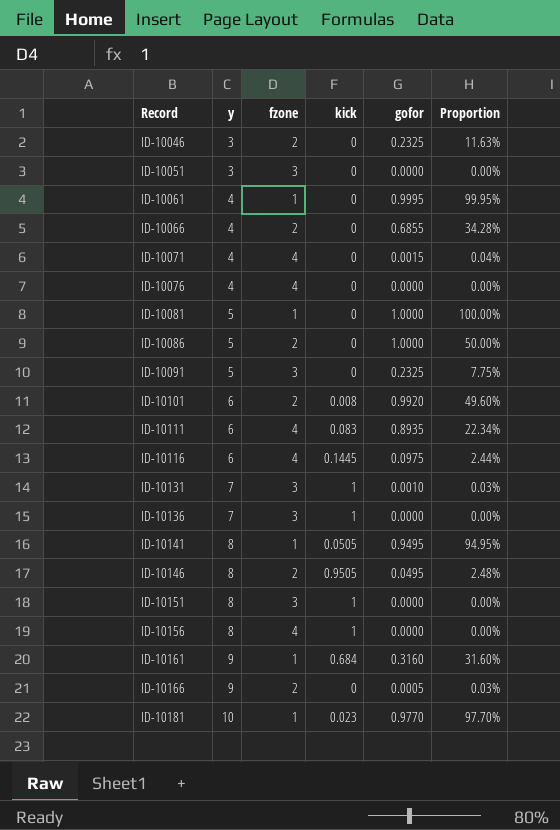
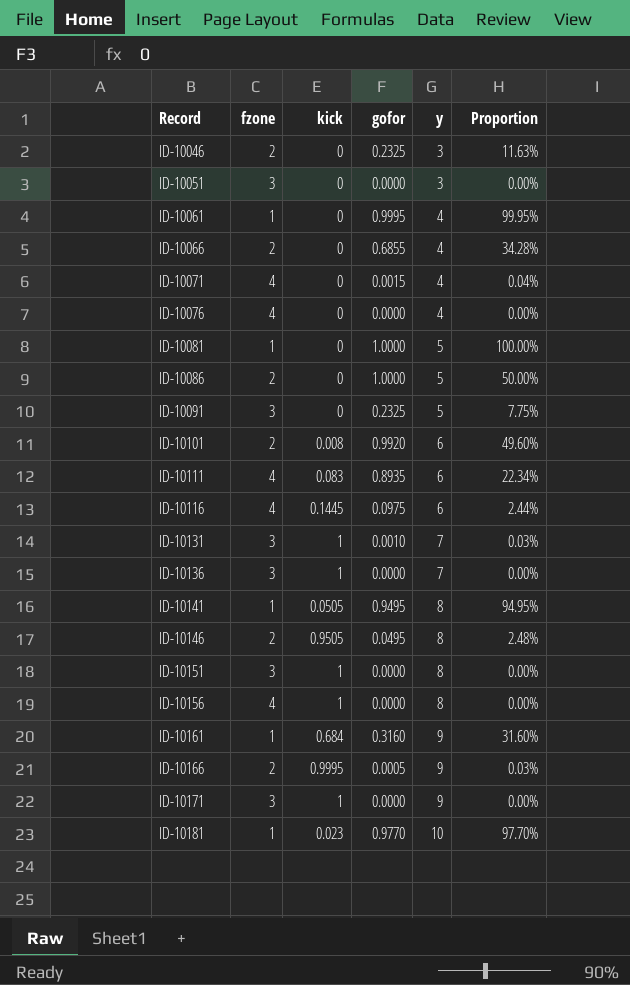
column y | position: 2 -> 5
ID-10166 | kick: 0 -> 0.9995
row ID-10171: none -> 3 | 1 | 0.0000 | 9 | 0.00%

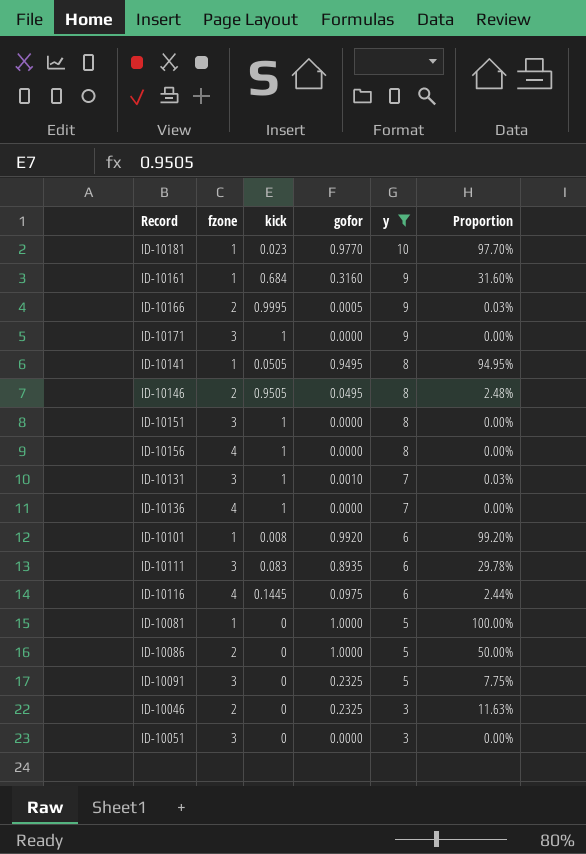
filter: none -> y != 4
row order: Record ascending -> y descending
ID-10136 | fzone: 3 -> 4
ID-10101 | fzone: 2 -> 1
ID-10101 | Proportion: 49.60% -> 99.20%
ID-10111 | fzone: 4 -> 3
ID-10111 | Proportion: 22.34% -> 29.78%

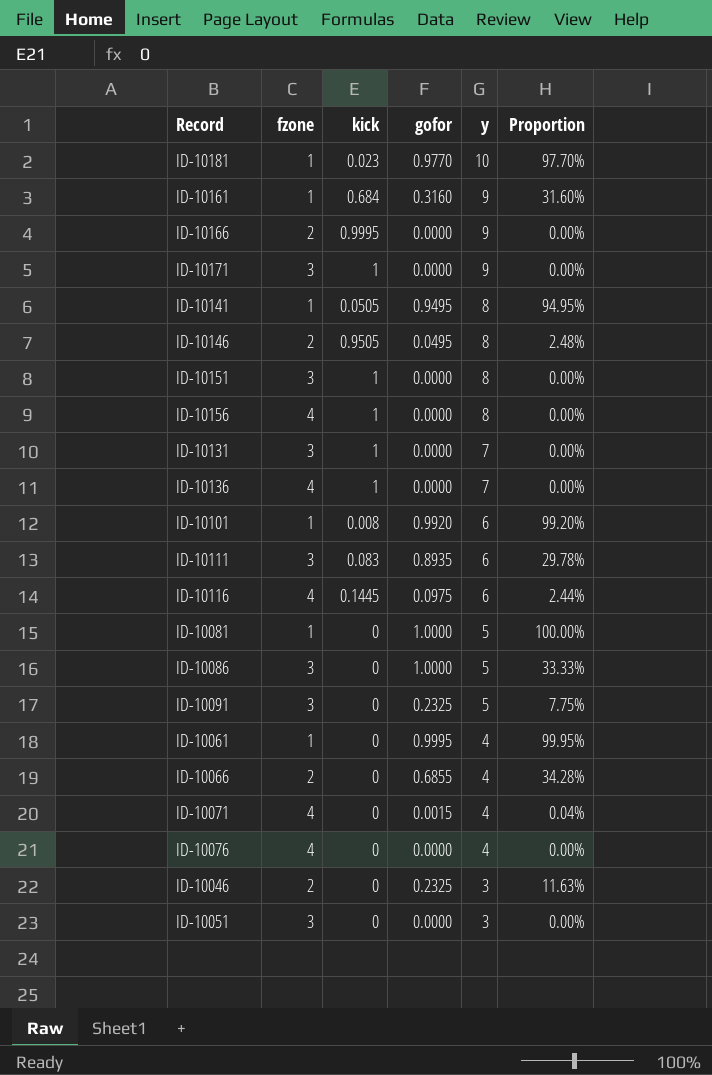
filter: y != 4 -> none
ID-10166 | gofor: 0.0005 -> 0.0000
ID-10166 | Proportion: 0.03% -> 0.00%
ID-10131 | gofor: 0.0010 -> 0.0000
ID-10131 | Proportion: 0.03% -> 0.00%
ID-10086 | fzone: 2 -> 3
ID-10086 | Proportion: 50.00% -> 33.33%

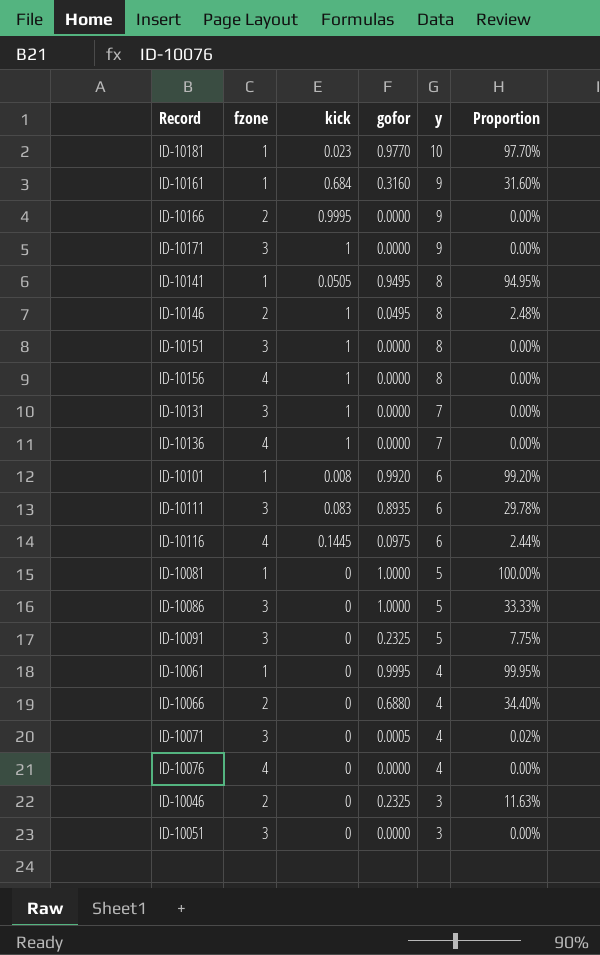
ID-10146 | kick: 0.9505 -> 1
ID-10066 | gofor: 0.6855 -> 0.6880
ID-10066 | Proportion: 34.28% -> 34.40%
ID-10071 | fzone: 4 -> 3
ID-10071 | gofor: 0.0015 -> 0.0005
ID-10071 | Proportion: 0.04% -> 0.02%

